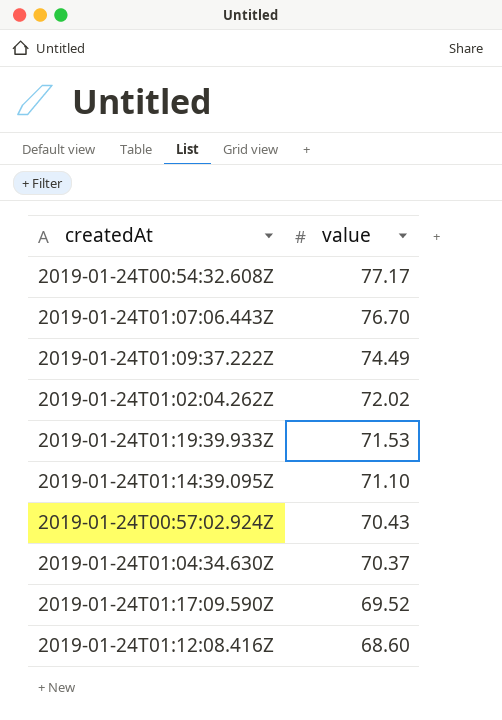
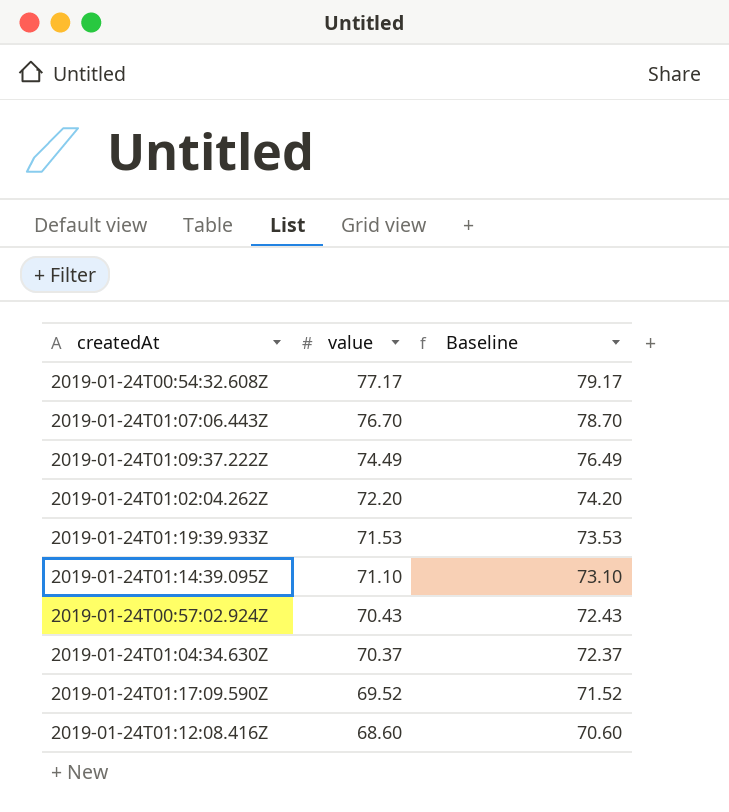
column Baseline | formula: none -> [value] + 2
2019-01-24T01:02:04.262Z | value: 72.02 -> 72.20

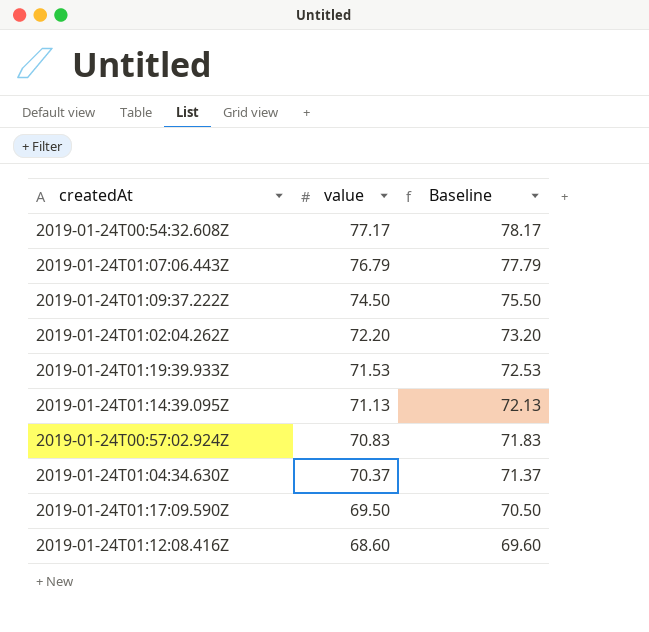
column Baseline | formula: [value] + 2 -> [value] + 1
2019-01-24T01:07:06.443Z | value: 76.70 -> 76.79
2019-01-24T01:09:37.222Z | value: 74.49 -> 74.50
2019-01-24T01:14:39.095Z | value: 71.10 -> 71.13
2019-01-24T00:57:02.924Z | value: 70.43 -> 70.83
2019-01-24T01:17:09.590Z | value: 69.52 -> 69.50

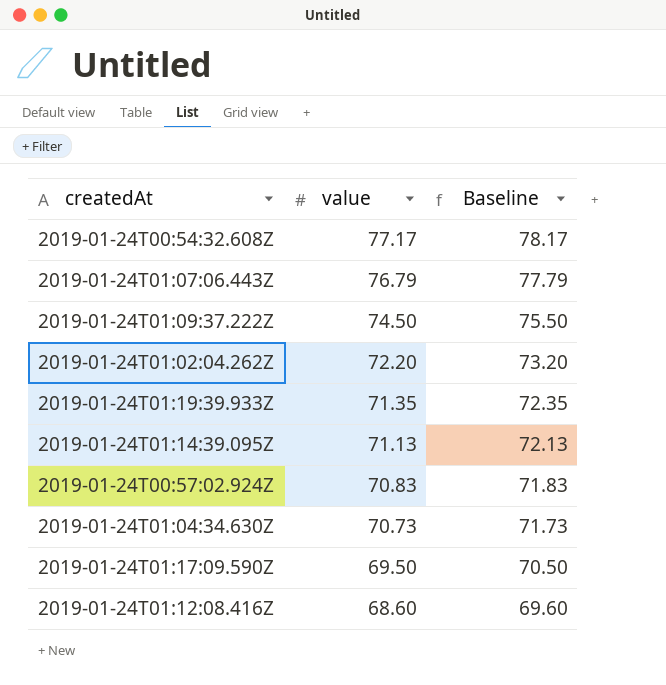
2019-01-24T01:19:39.933Z | value: 71.53 -> 71.35
2019-01-24T01:19:39.933Z | Baseline: 72.53 -> 72.35
2019-01-24T01:04:34.630Z | value: 70.37 -> 70.73
2019-01-24T01:04:34.630Z | Baseline: 71.37 -> 71.73

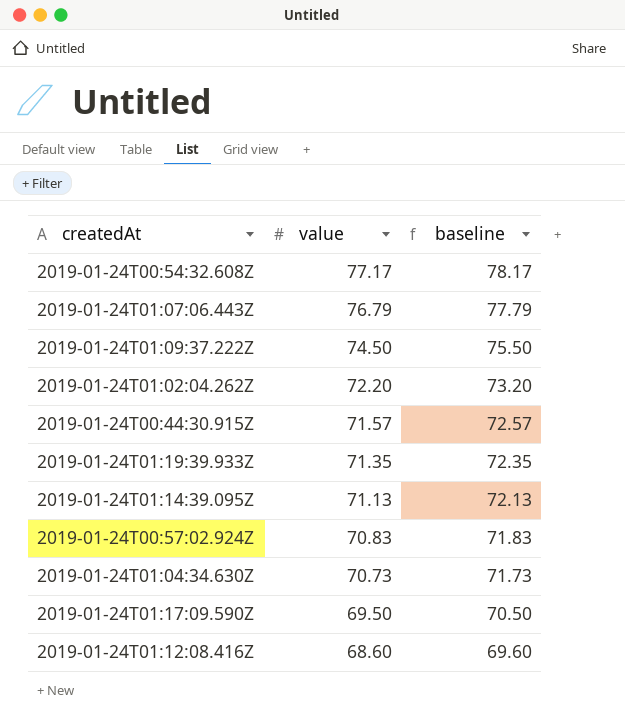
column name: Baseline -> baseline
row 2019-01-24T00:44:30.915Z: none -> 71.57 | 72.57

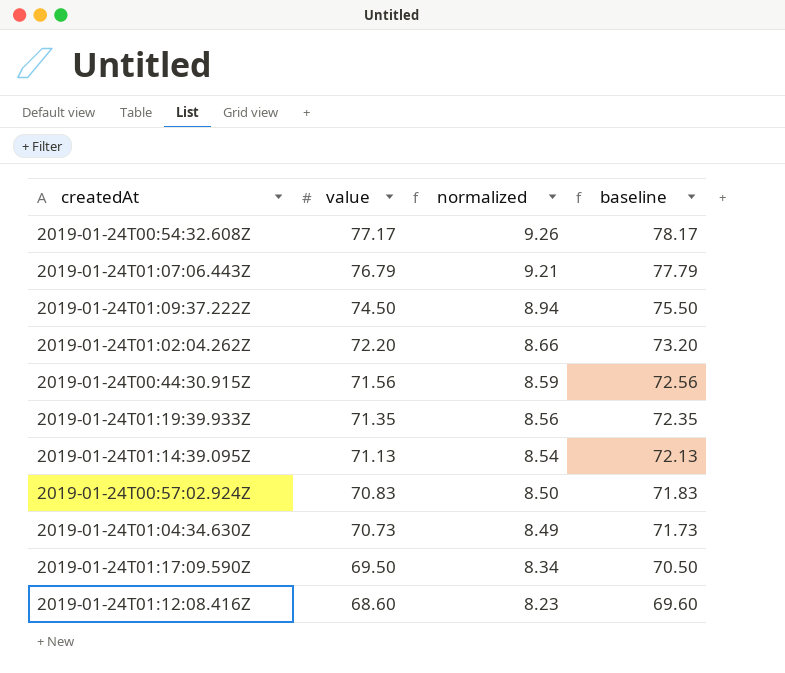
column normalized | formula: none -> [value] * 0.12
2019-01-24T00:44:30.915Z | value: 71.57 -> 71.56
2019-01-24T00:44:30.915Z | baseline: 72.57 -> 72.56

